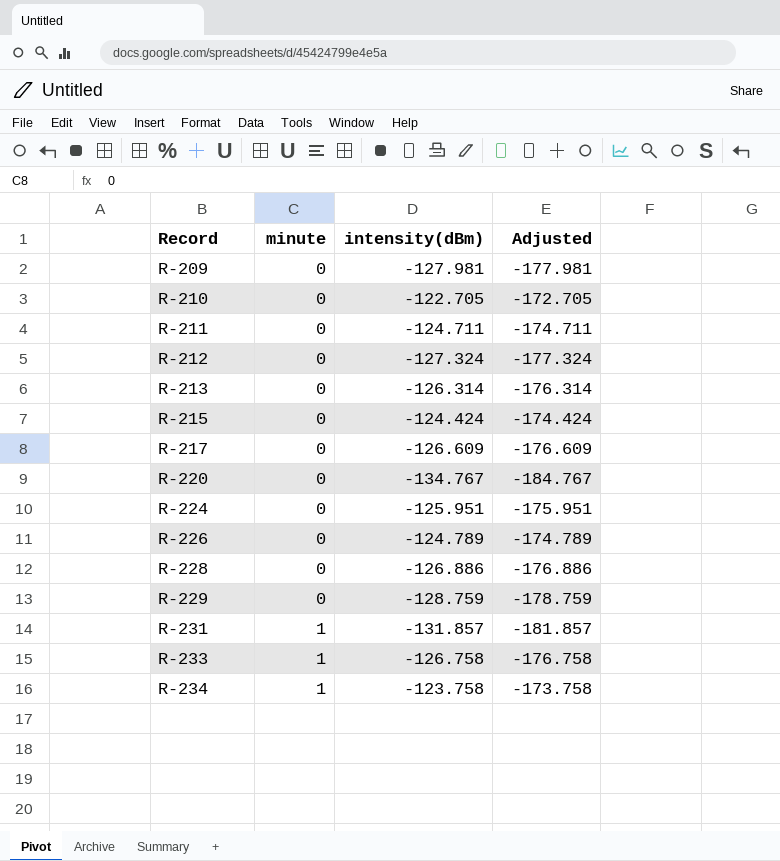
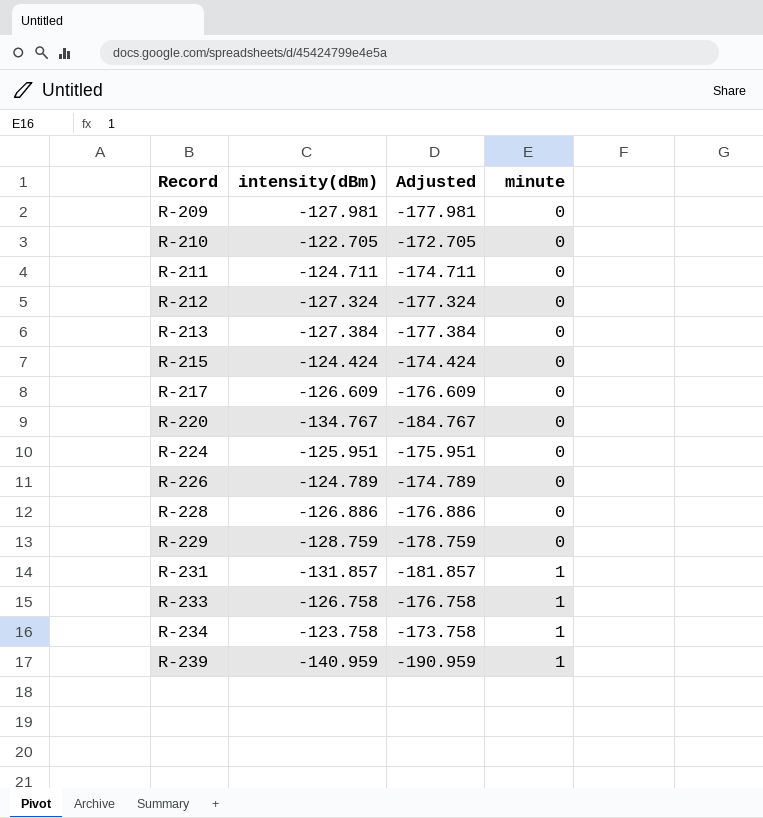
column minute | position: 2 -> 4
R-213 | intensity(dBm): -126.314 -> -127.384
R-213 | Adjusted: -176.314 -> -177.384
row R-239: none -> -140.959 | -190.959 | 1

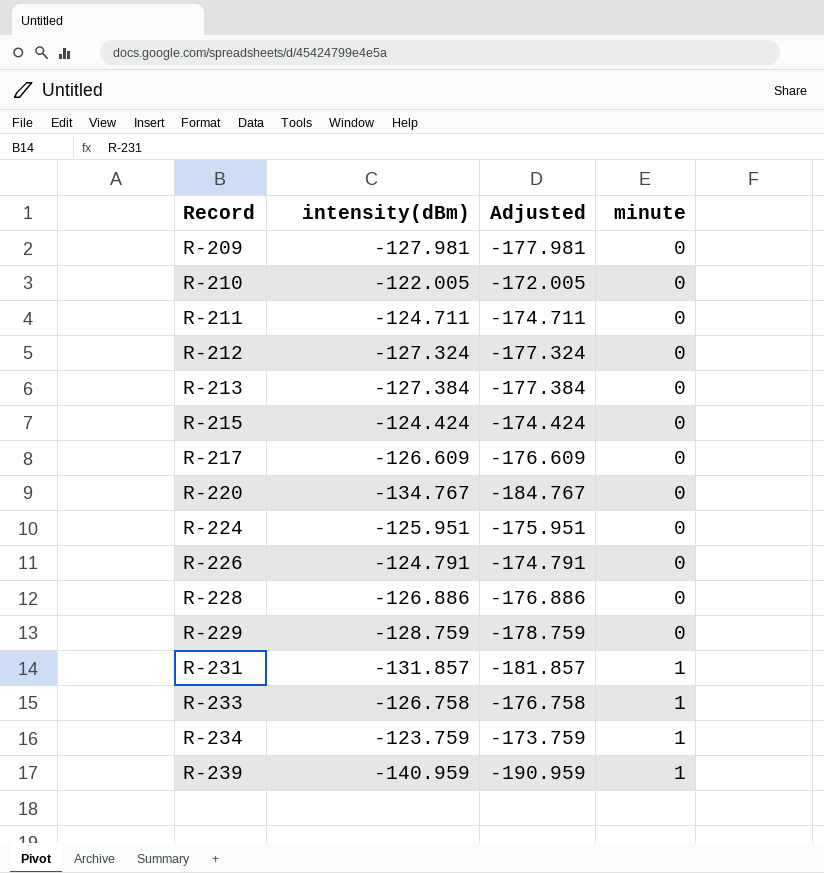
R-210 | intensity(dBm): -122.705 -> -122.005
R-210 | Adjusted: -172.705 -> -172.005
R-226 | intensity(dBm): -124.789 -> -124.791
R-226 | Adjusted: -174.789 -> -174.791
R-234 | intensity(dBm): -123.758 -> -123.759
R-234 | Adjusted: -173.758 -> -173.759

